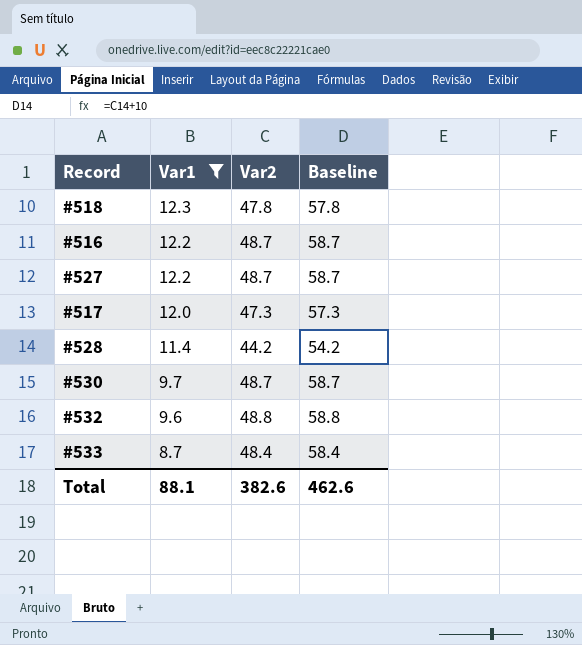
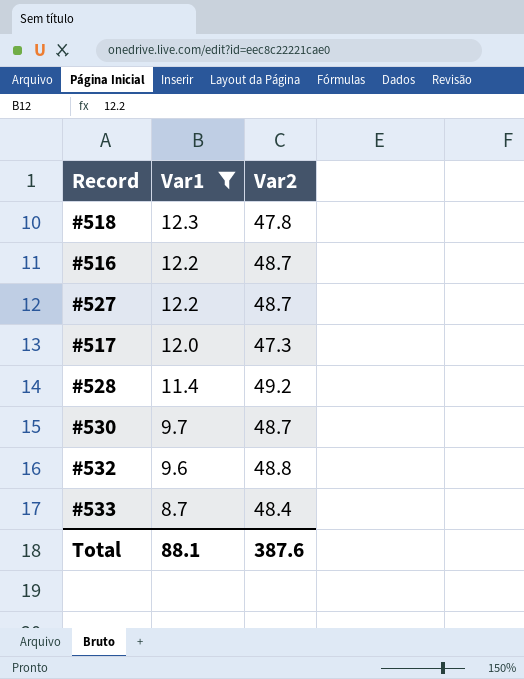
column Baseline | formula: [Var2] + 10 -> none
#528 | Var2: 44.2 -> 49.2
Total | Var2: 382.6 -> 387.6

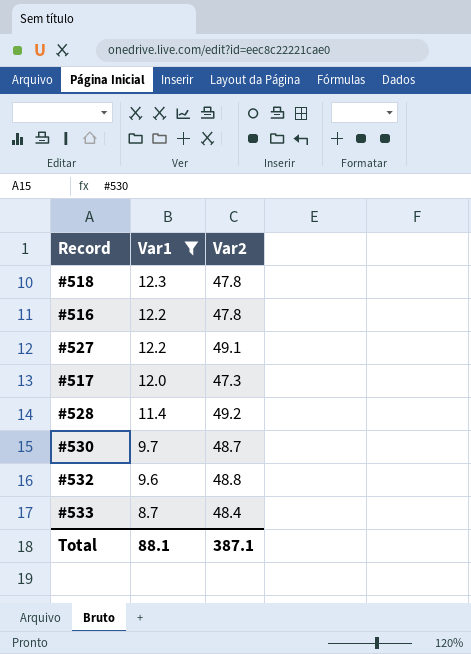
#516 | Var2: 48.7 -> 47.8
#527 | Var2: 48.7 -> 49.1
Total | Var2: 387.6 -> 387.1

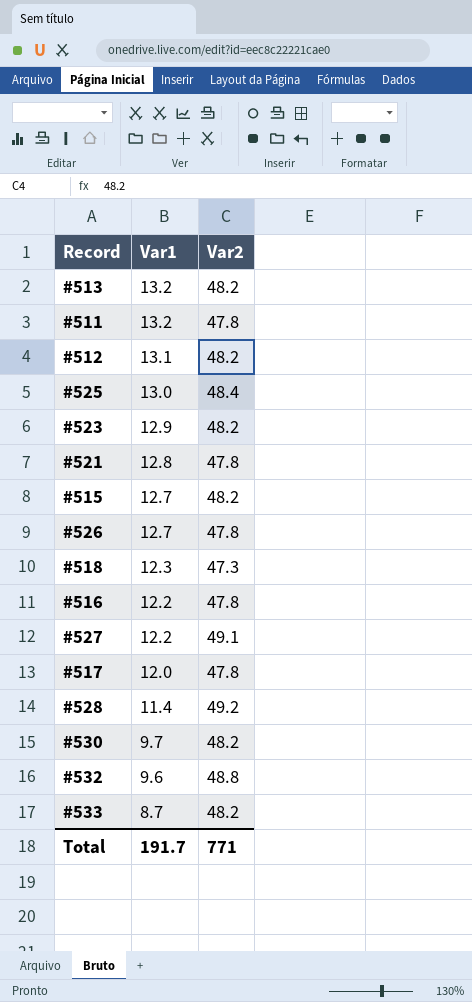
filter: Var1 <= 12.3 -> none
#518 | Var2: 47.8 -> 47.3
#517 | Var2: 47.3 -> 47.8
#530 | Var2: 48.7 -> 48.2
#533 | Var2: 48.4 -> 48.2
Total | Var1: 88.1 -> 191.7
Total | Var2: 387.1 -> 771

